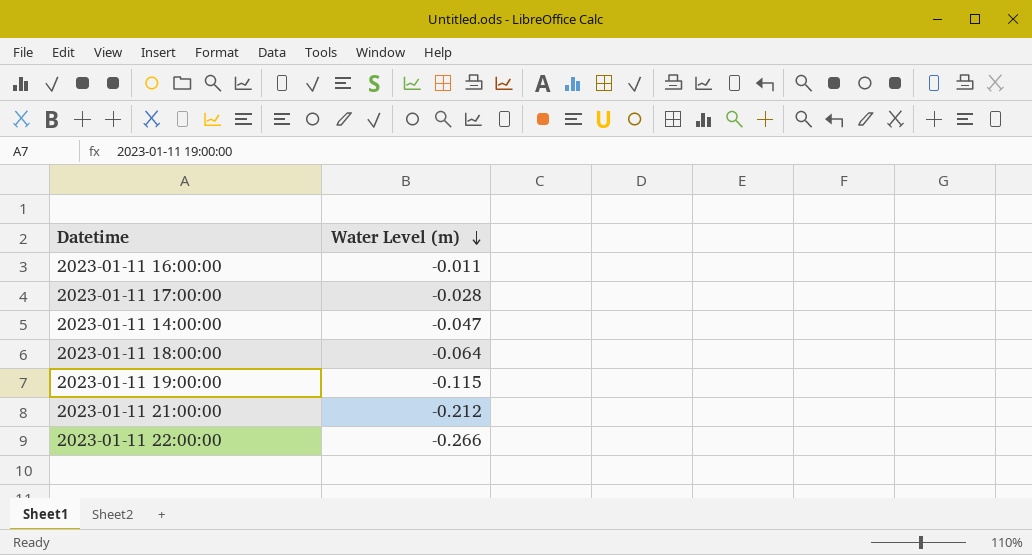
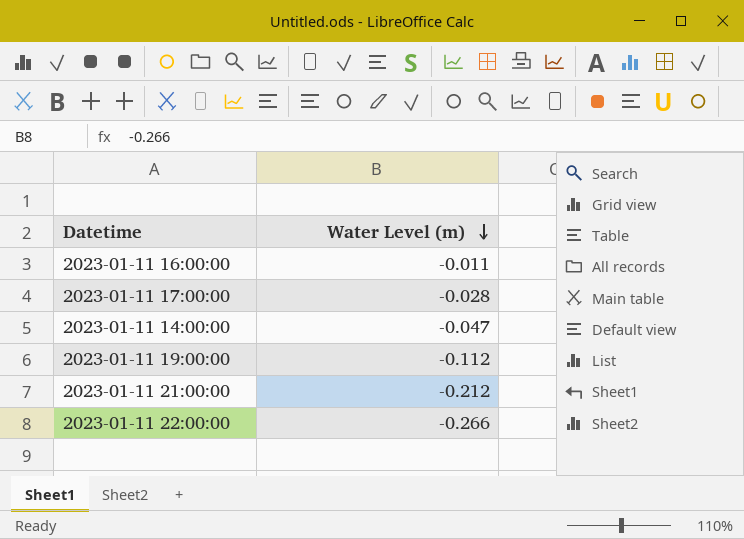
row 2023-01-11 18:00:00: -0.064 -> none
2023-01-11 19:00:00 | Water Level (m): -0.115 -> -0.112

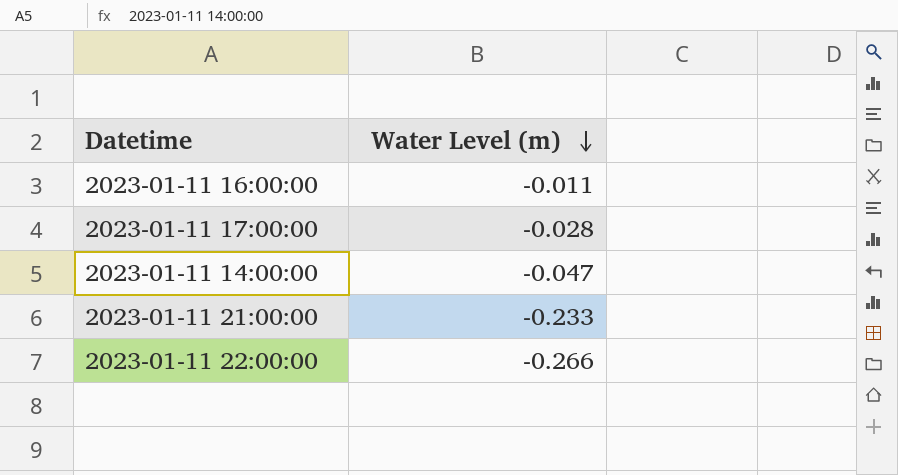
row 2023-01-11 19:00:00: -0.112 -> none
2023-01-11 21:00:00 | Water Level (m): -0.212 -> -0.233

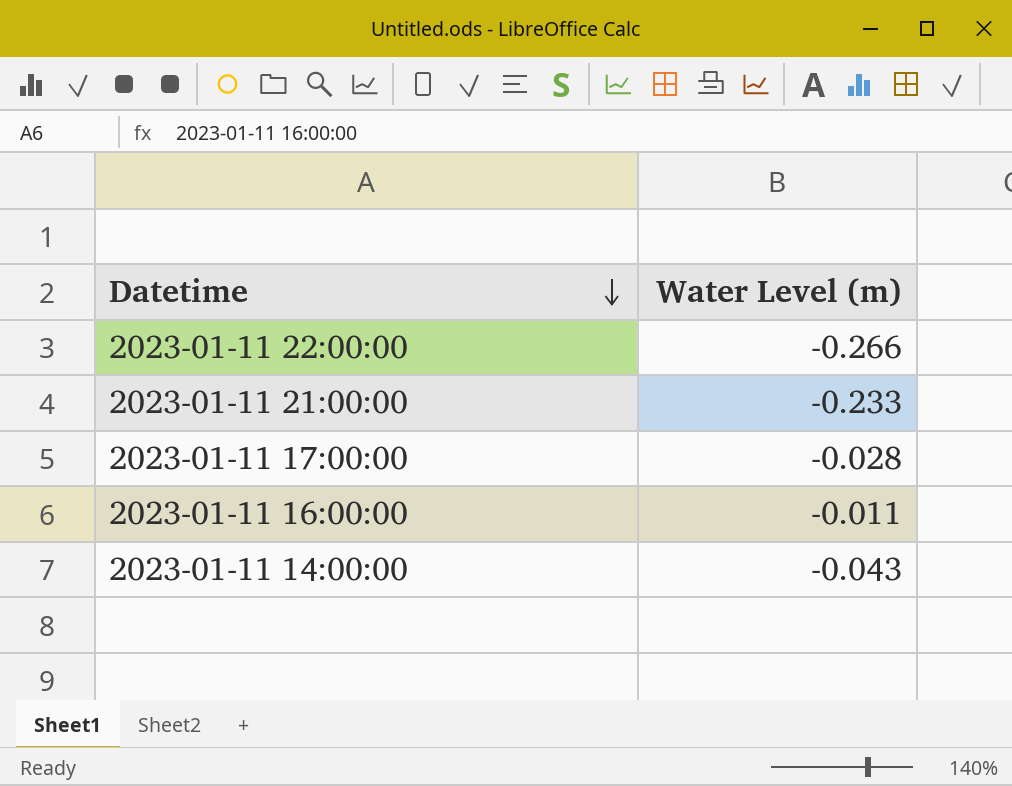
row order: Water Level (m) descending -> Datetime descending
2023-01-11 14:00:00 | Water Level (m): -0.047 -> -0.043

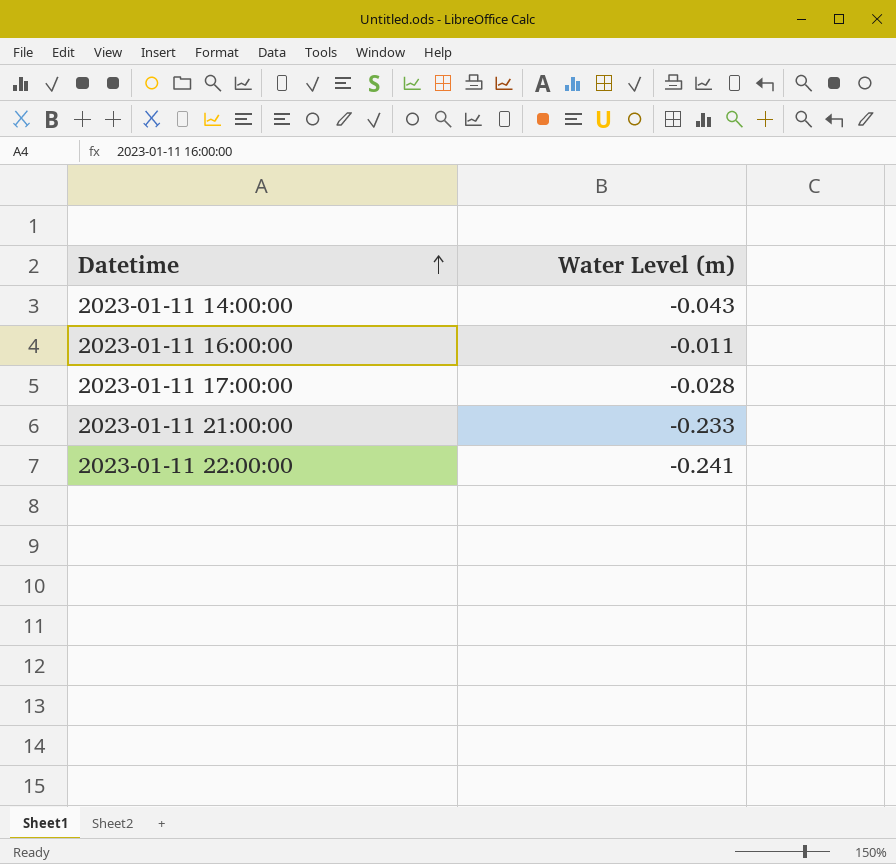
row order: Datetime descending -> Datetime ascending
2023-01-11 22:00:00 | Water Level (m): -0.266 -> -0.241

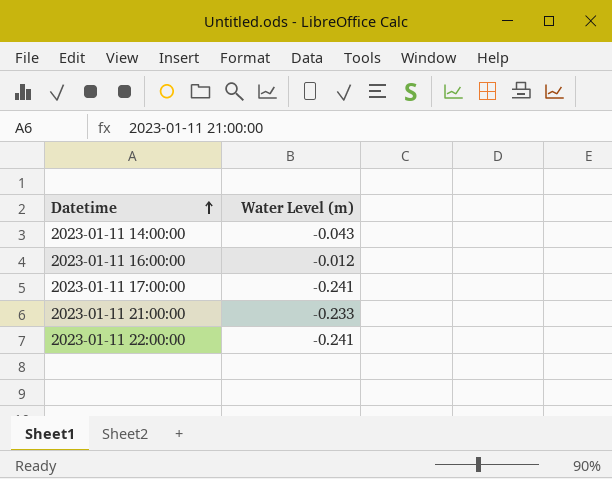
2023-01-11 16:00:00 | Water Level (m): -0.011 -> -0.012
2023-01-11 17:00:00 | Water Level (m): -0.028 -> -0.241

